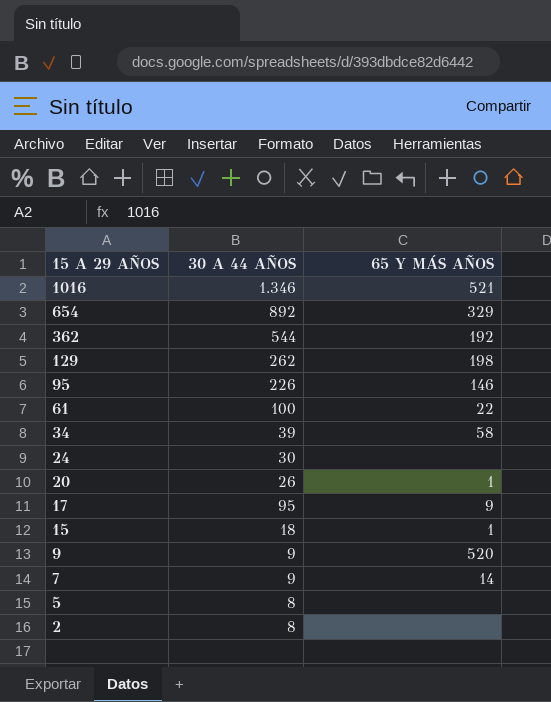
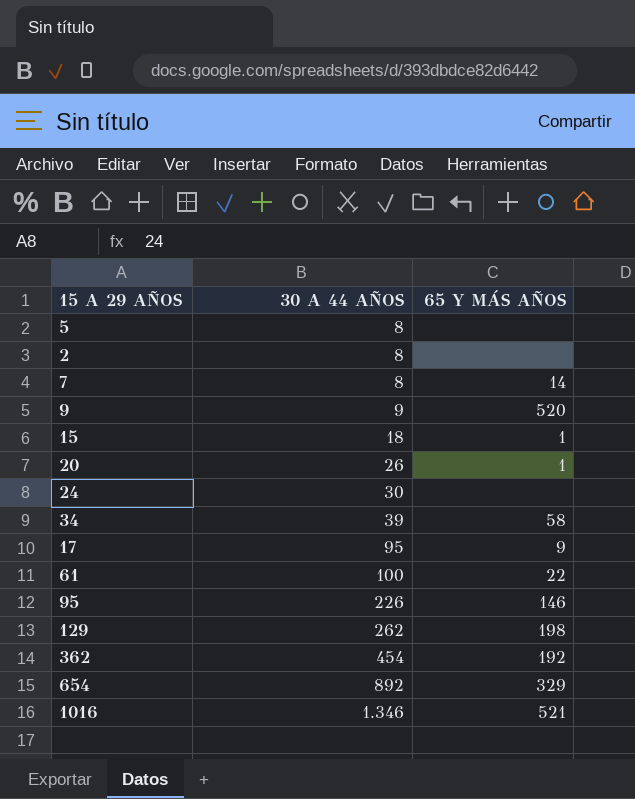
row order: 15 A 29 AÑOS descending -> 30 A 44 AÑOS ascending
7 | 30 A 44 AÑOS: 9 -> 8
362 | 30 A 44 AÑOS: 544 -> 454

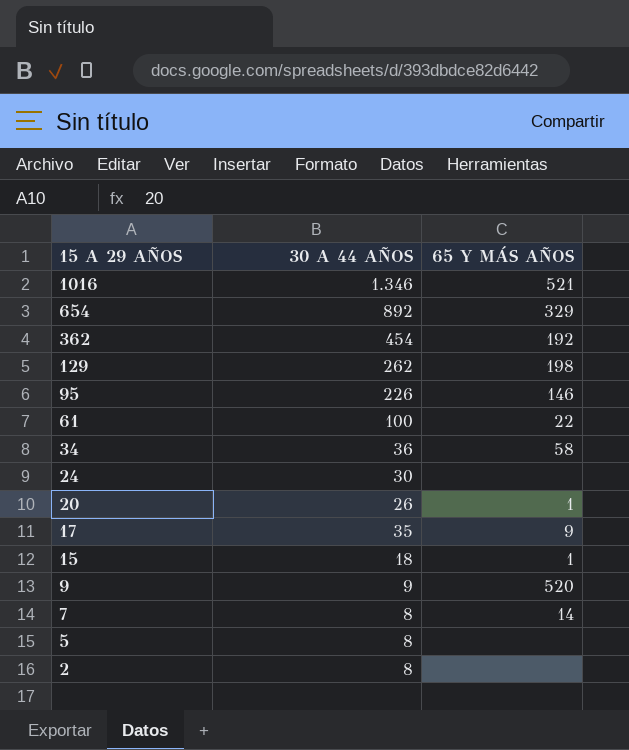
row order: 30 A 44 AÑOS ascending -> 15 A 29 AÑOS descending
34 | 30 A 44 AÑOS: 39 -> 36
17 | 30 A 44 AÑOS: 95 -> 35

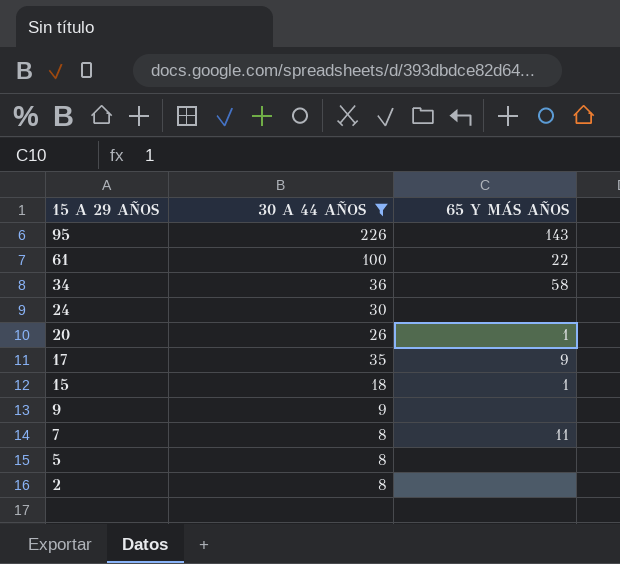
filter: none -> 30 A 44 AÑOS <= 226
95 | 65 Y MÁS AÑOS: 146 -> 143
9 | 65 Y MÁS AÑOS: 520 -> none
7 | 65 Y MÁS AÑOS: 14 -> 11

